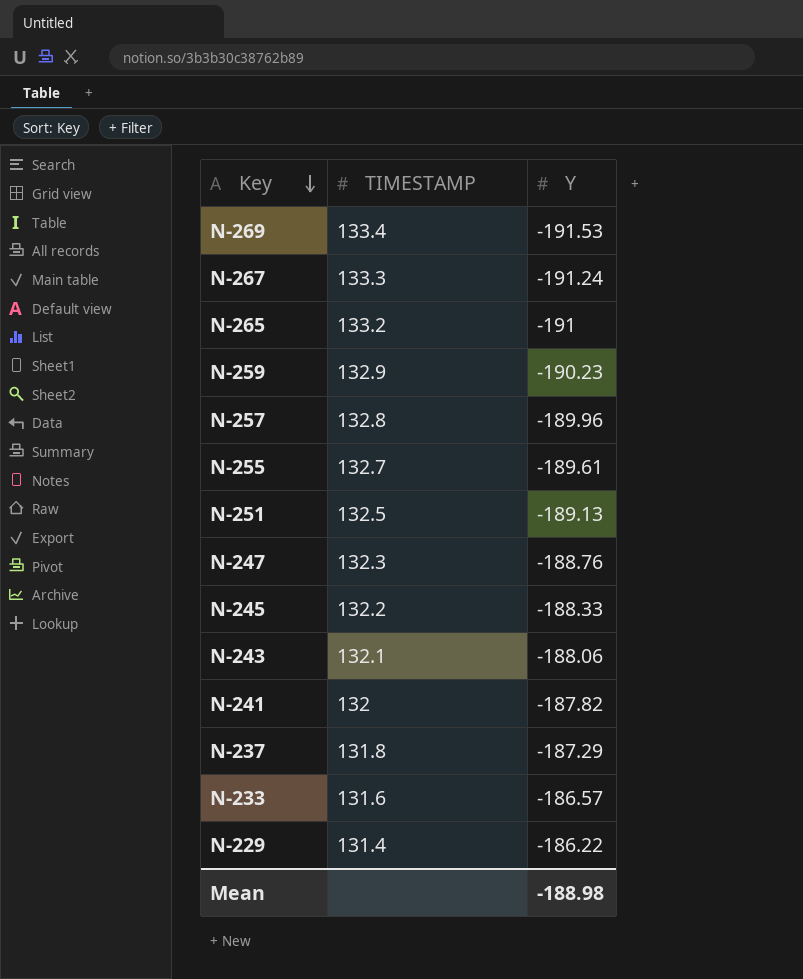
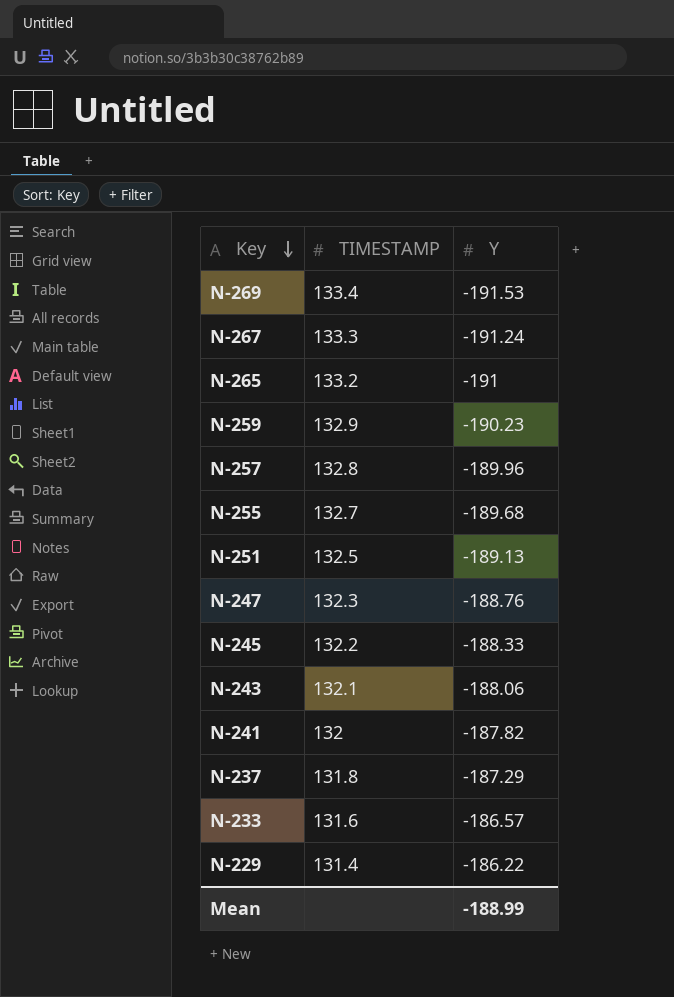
N-255 | Y: -189.61 -> -189.68
Mean | Y: -188.98 -> -188.99

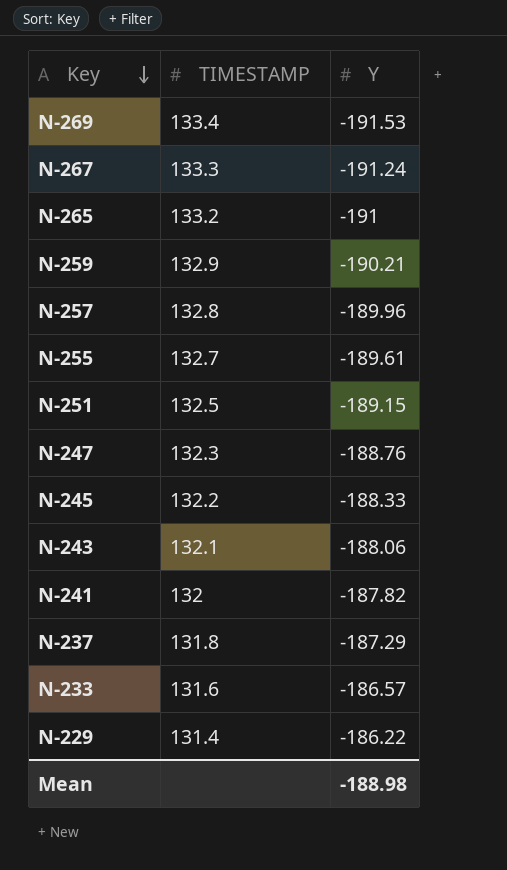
N-259 | Y: -190.23 -> -190.21
N-255 | Y: -189.68 -> -189.61
N-251 | Y: -189.13 -> -189.15
Mean | Y: -188.99 -> -188.98

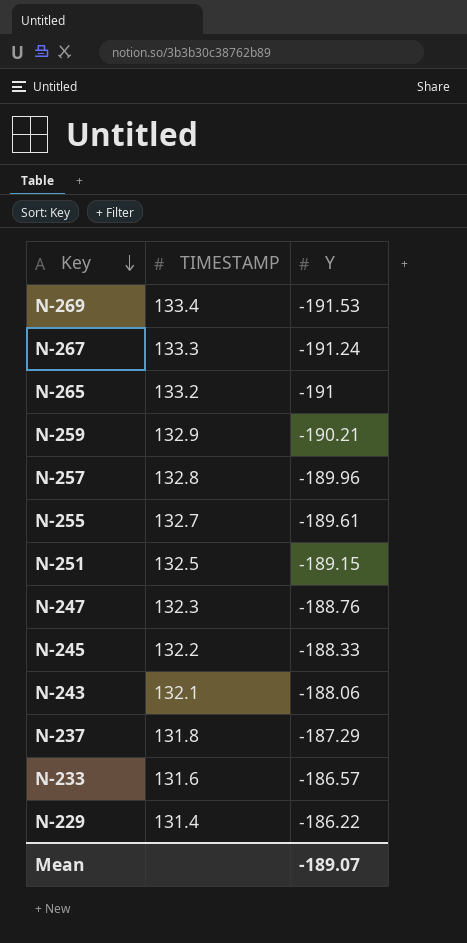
row N-241: 132 | -187.82 -> none
Mean | Y: -188.98 -> -189.07

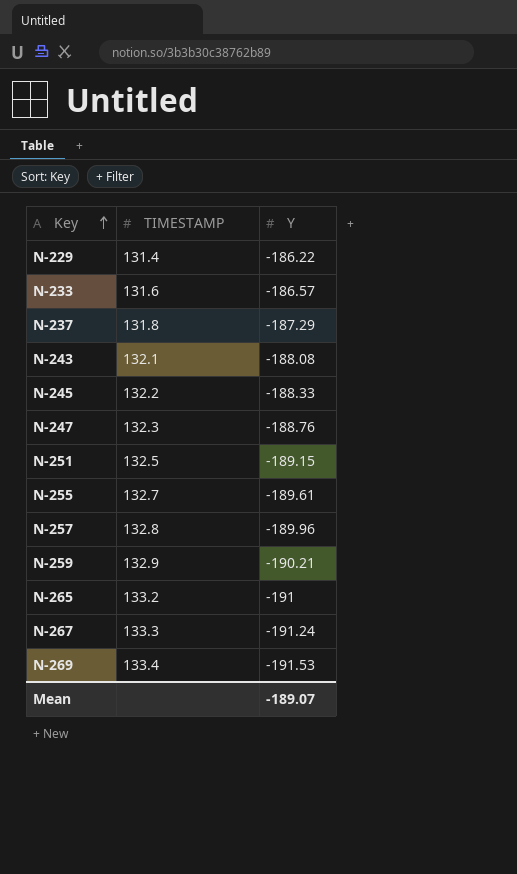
row order: Key descending -> Key ascending
N-243 | Y: -188.06 -> -188.08

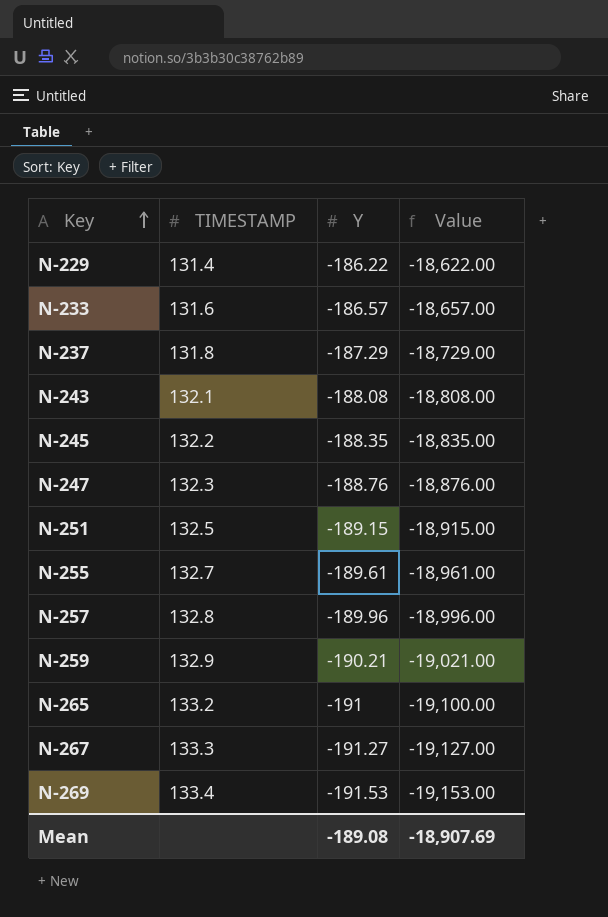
column Value | formula: none -> [Y] * 100
N-245 | Y: -188.33 -> -188.35
N-267 | Y: -191.24 -> -191.27
Mean | Y: -189.07 -> -189.08

